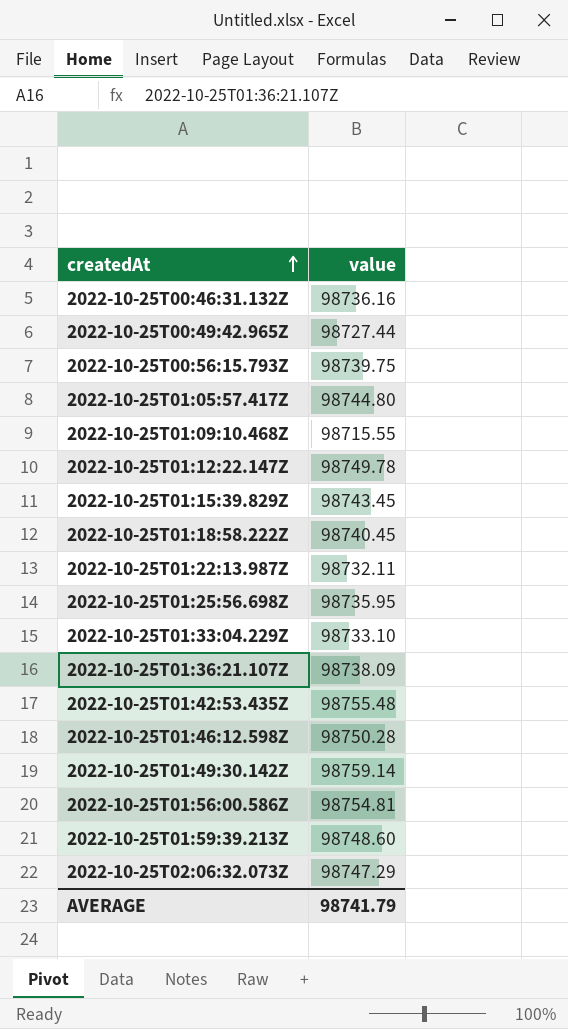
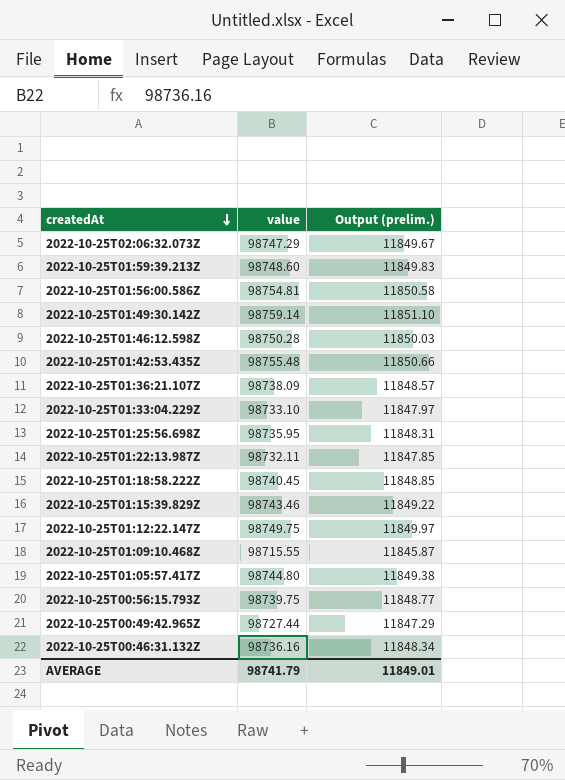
row order: createdAt ascending -> createdAt descending
column Output (prelim.) | formula: none -> [value] * 0.12
2022-10-25T01:15:39.829Z | value: 98743.45 -> 98743.46
2022-10-25T01:12:22.147Z | value: 98749.78 -> 98749.75

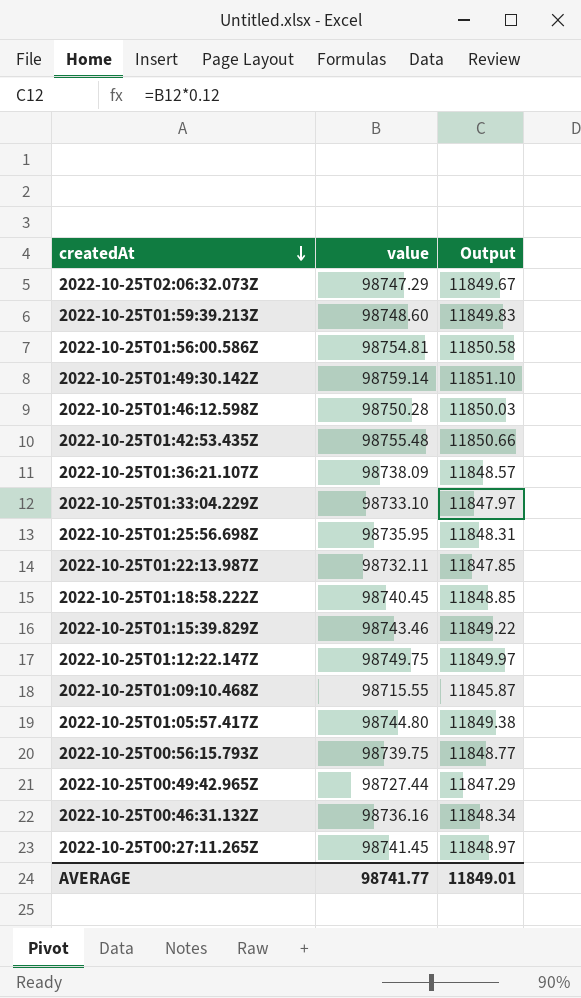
column name: Output (prelim.) -> Output
row 2022-10-25T00:27:11.265Z: none -> 98741.45 | 11848.97
AVERAGE | value: 98741.79 -> 98741.77

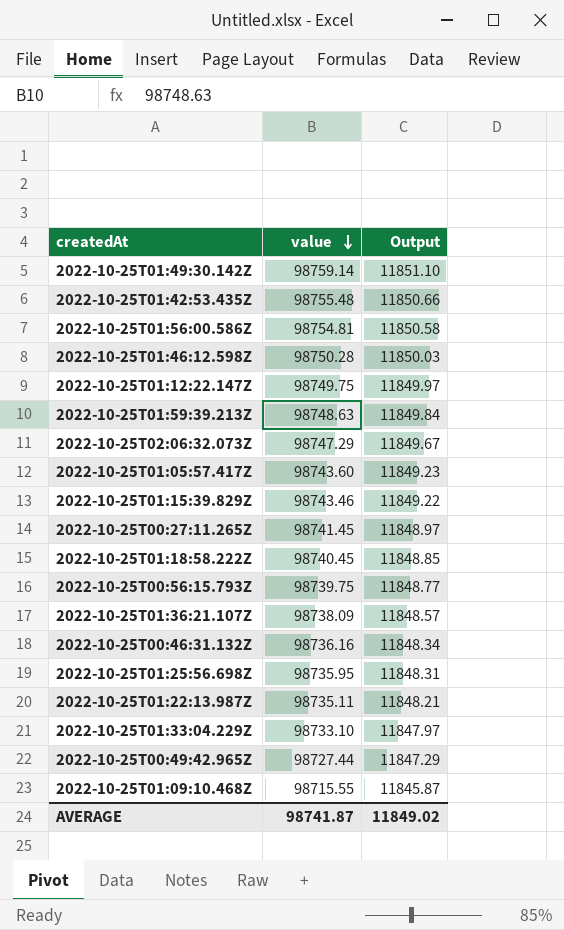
row order: createdAt descending -> value descending
2022-10-25T01:59:39.213Z | value: 98748.60 -> 98748.63
2022-10-25T01:59:39.213Z | Output: 11849.83 -> 11849.84
2022-10-25T01:05:57.417Z | value: 98744.80 -> 98743.60
2022-10-25T01:05:57.417Z | Output: 11849.38 -> 11849.23
2022-10-25T01:22:13.987Z | value: 98732.11 -> 98735.11
2022-10-25T01:22:13.987Z | Output: 11847.85 -> 11848.21
AVERAGE | value: 98741.77 -> 98741.87
AVERAGE | Output: 11849.01 -> 11849.02

